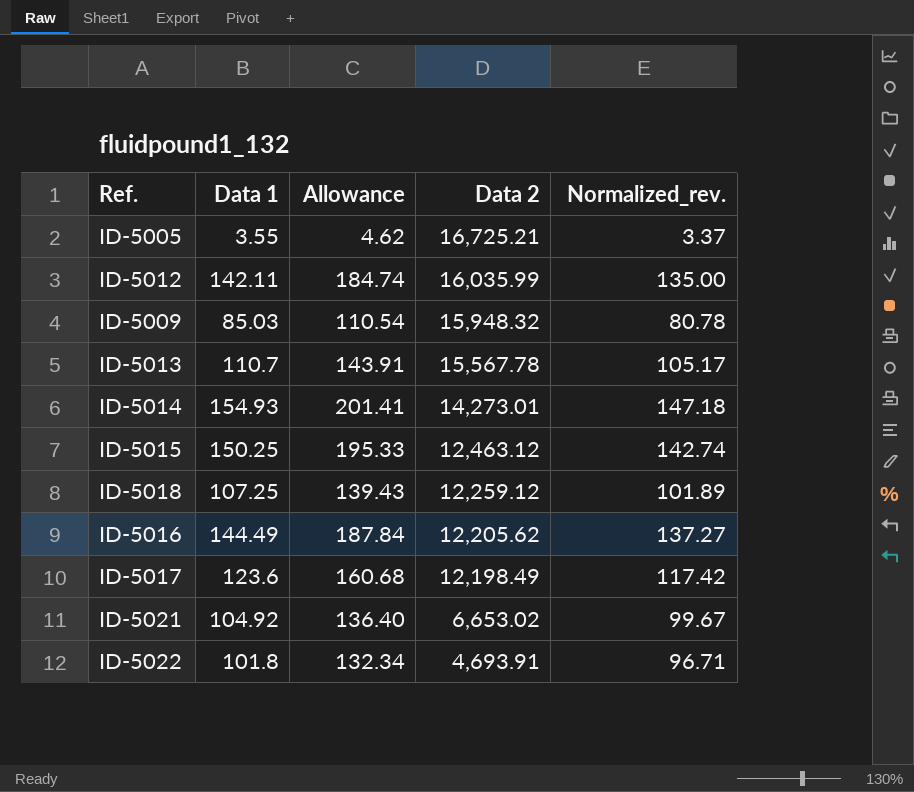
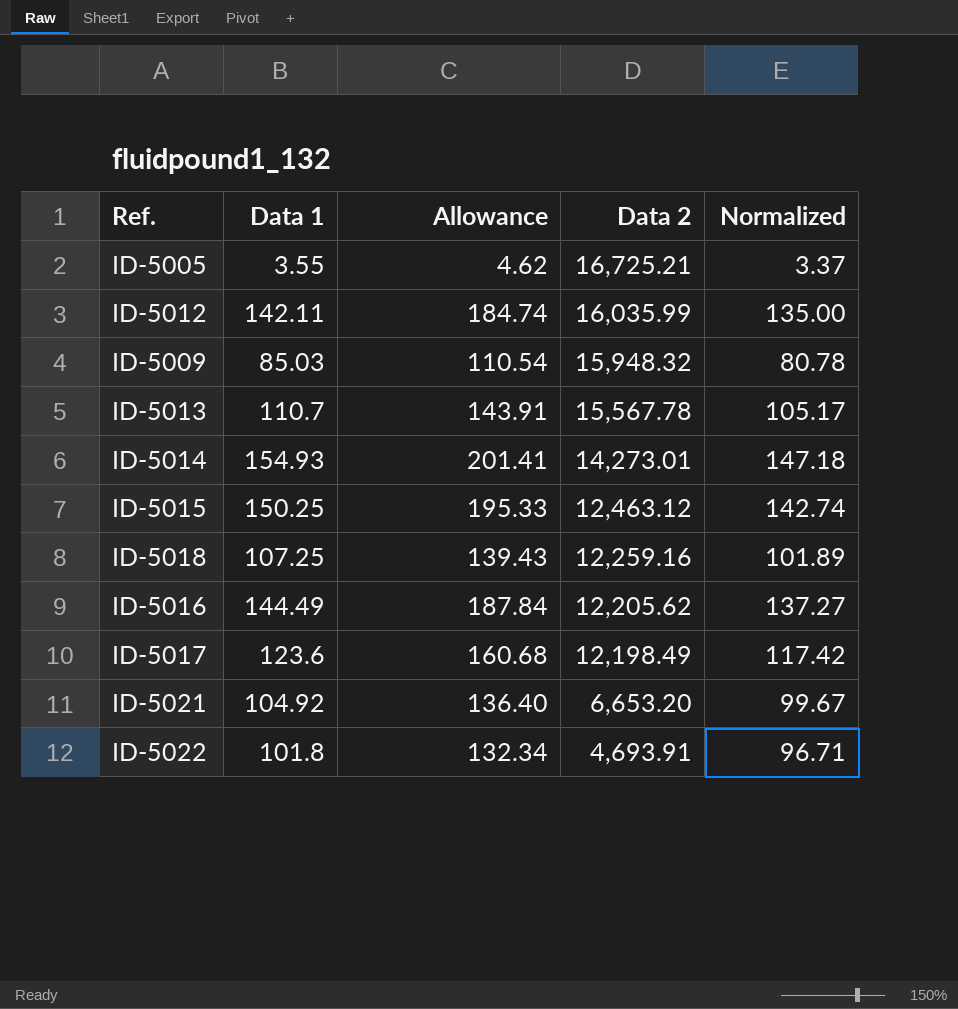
column name: Normalized_rev. -> Normalized
ID-5018 | Data 2: 12,259.12 -> 12,259.16
ID-5021 | Data 2: 6,653.02 -> 6,653.20

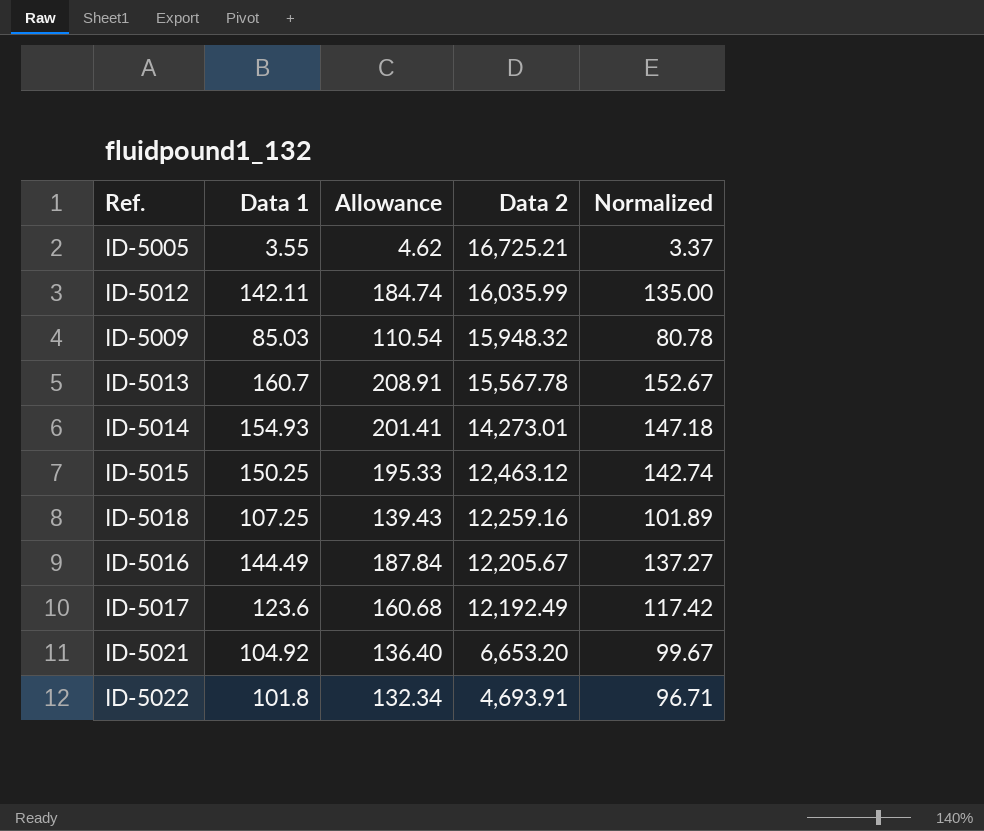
ID-5013 | Data 1: 110.7 -> 160.7
ID-5013 | Allowance: 143.91 -> 208.91
ID-5013 | Normalized: 105.17 -> 152.67
ID-5016 | Data 2: 12,205.62 -> 12,205.67
ID-5017 | Data 2: 12,198.49 -> 12,192.49

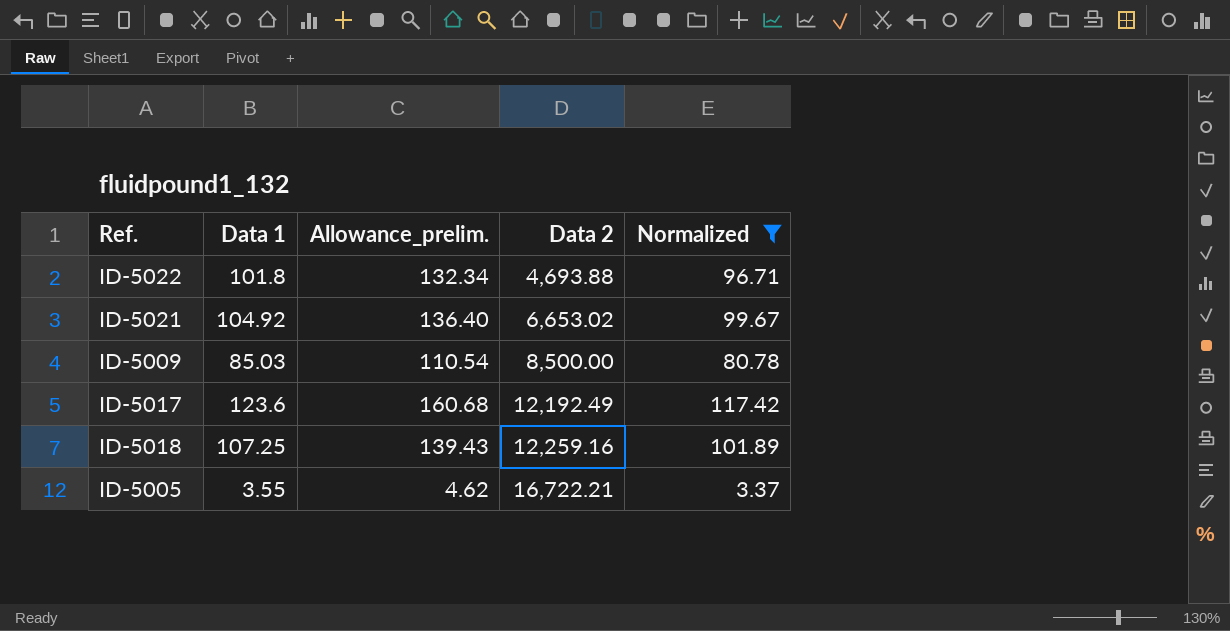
filter: none -> Normalized <= 117.42
row order: Data 2 descending -> Data 2 ascending
column name: Allowance -> Allowance_prelim.
ID-5022 | Data 2: 4,693.91 -> 4,693.88
ID-5021 | Data 2: 6,653.20 -> 6,653.02
ID-5009 | Data 2: 15,948.32 -> 8,500.00
ID-5005 | Data 2: 16,725.21 -> 16,722.21

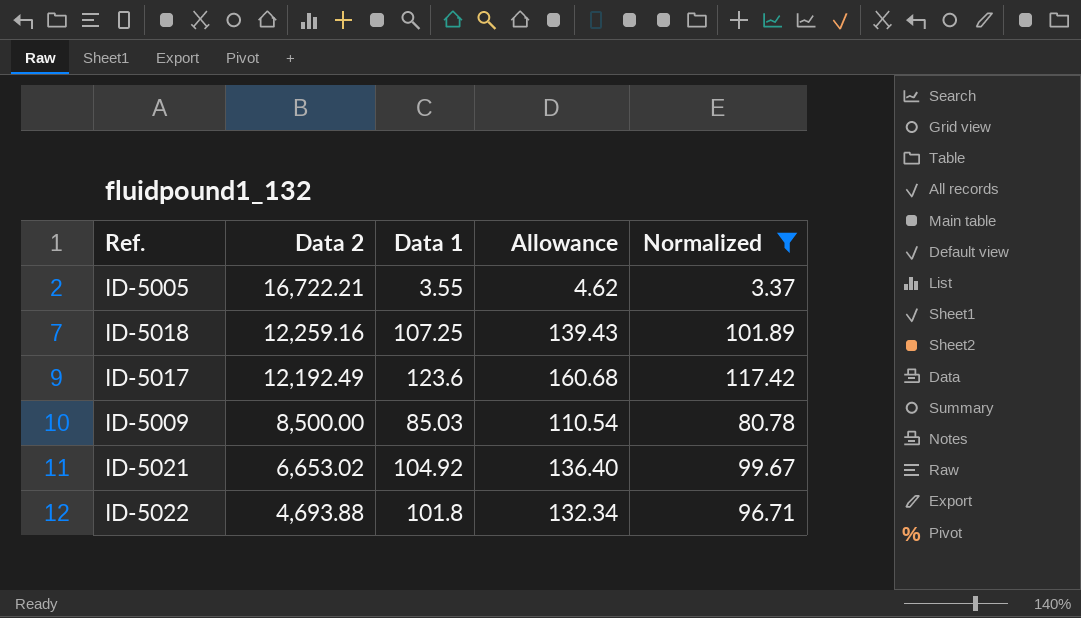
row order: Data 2 ascending -> Data 2 descending
column Data 2 | position: 4 -> 2
column name: Allowance_prelim. -> Allowance

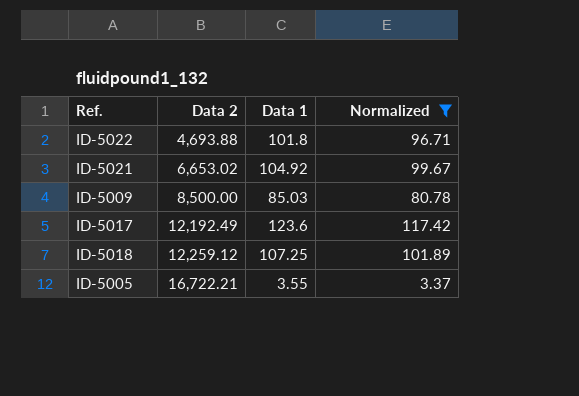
row order: Data 2 descending -> Data 2 ascending
column Allowance | formula: [Data 1] * 1.3 -> none
ID-5018 | Data 2: 12,259.16 -> 12,259.12

